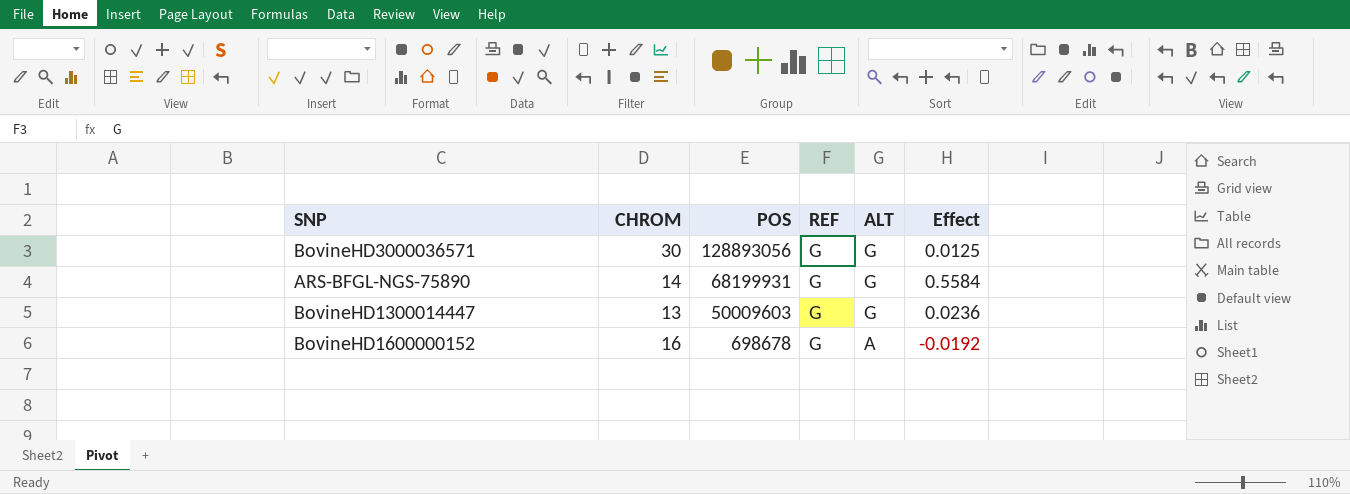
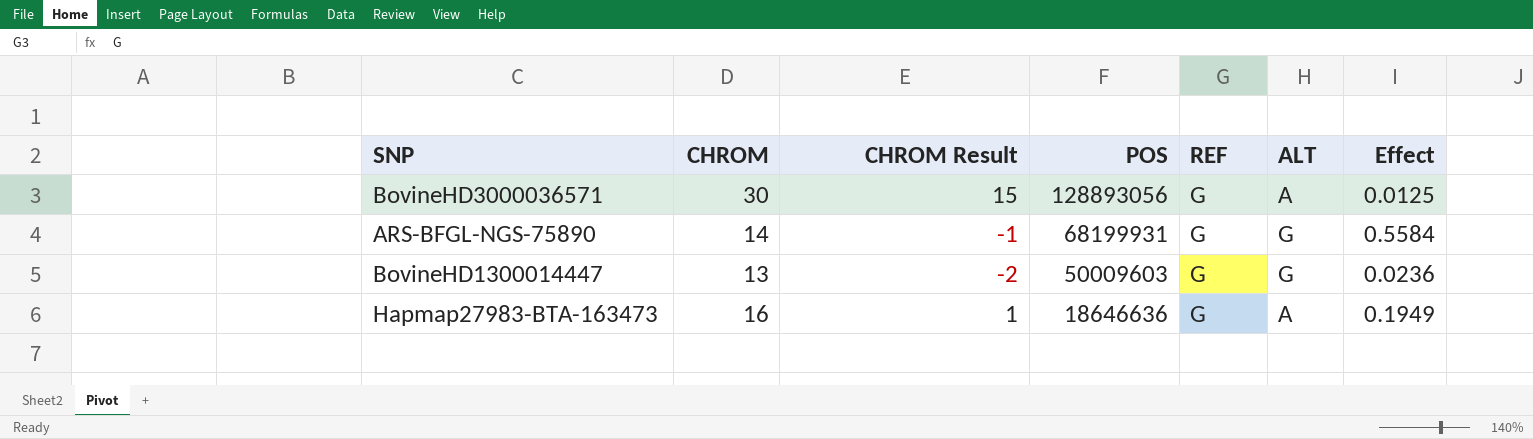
column CHROM Result | formula: none -> [CHROM] - 15
row BovineHD1600000152: 16 | 698678 | G | A | -0.0192 -> none
BovineHD3000036571 | ALT: G -> A
row Hapmap27983-BTA-163473: none -> 16 | 1 | 18646636 | G | A | 0.1949

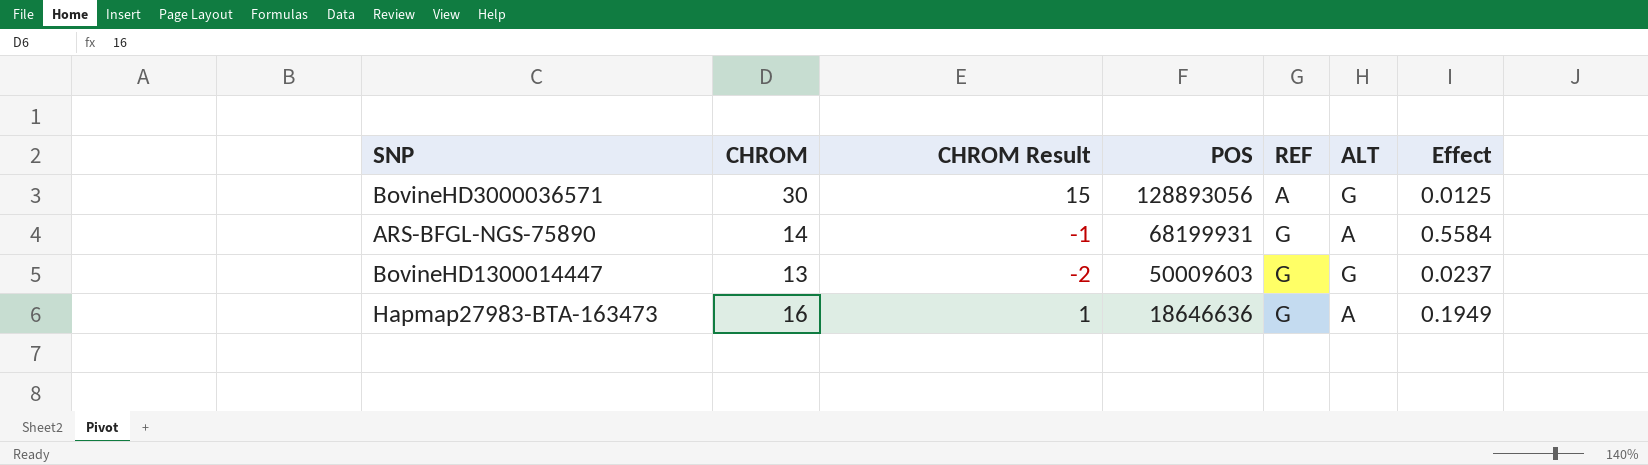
BovineHD3000036571 | REF: G -> A
BovineHD3000036571 | ALT: A -> G
ARS-BFGL-NGS-75890 | ALT: G -> A
BovineHD1300014447 | Effect: 0.0236 -> 0.0237

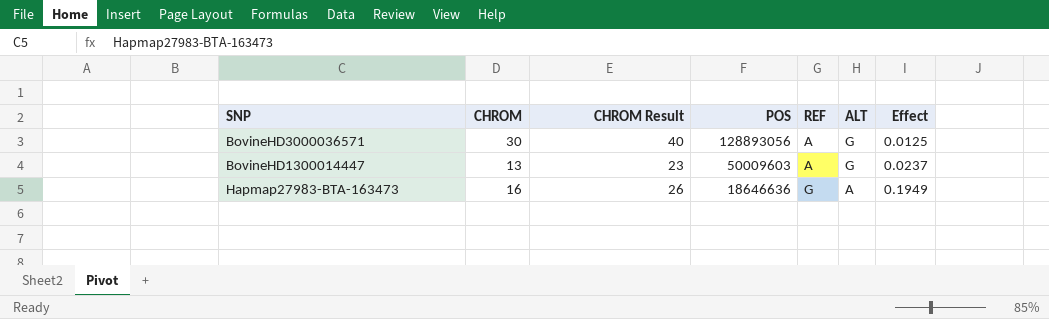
column CHROM Result | formula: [CHROM] - 15 -> [CHROM] + 10
row ARS-BFGL-NGS-75890: 14 | -1 | 68199931 | G | A | 0.5584 -> none
BovineHD1300014447 | REF: G -> A

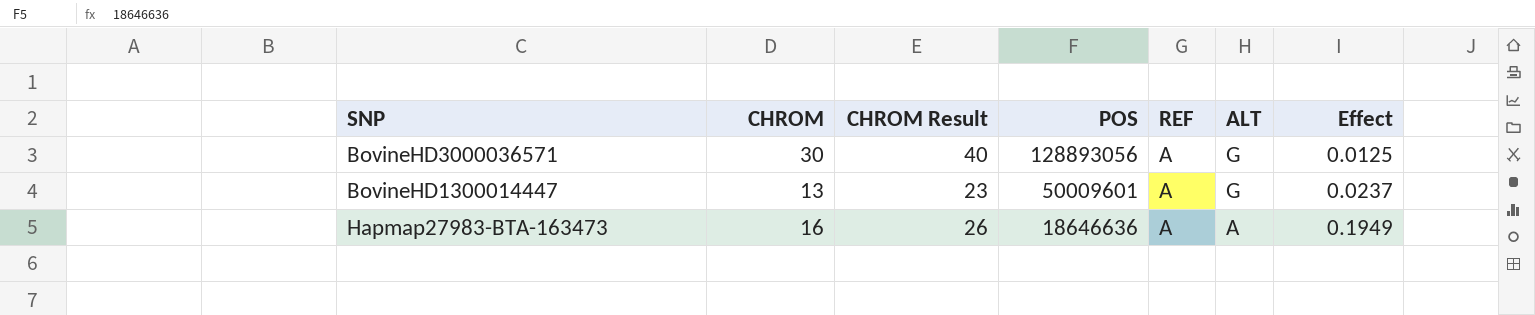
BovineHD1300014447 | POS: 50009603 -> 50009601
Hapmap27983-BTA-163473 | REF: G -> A

